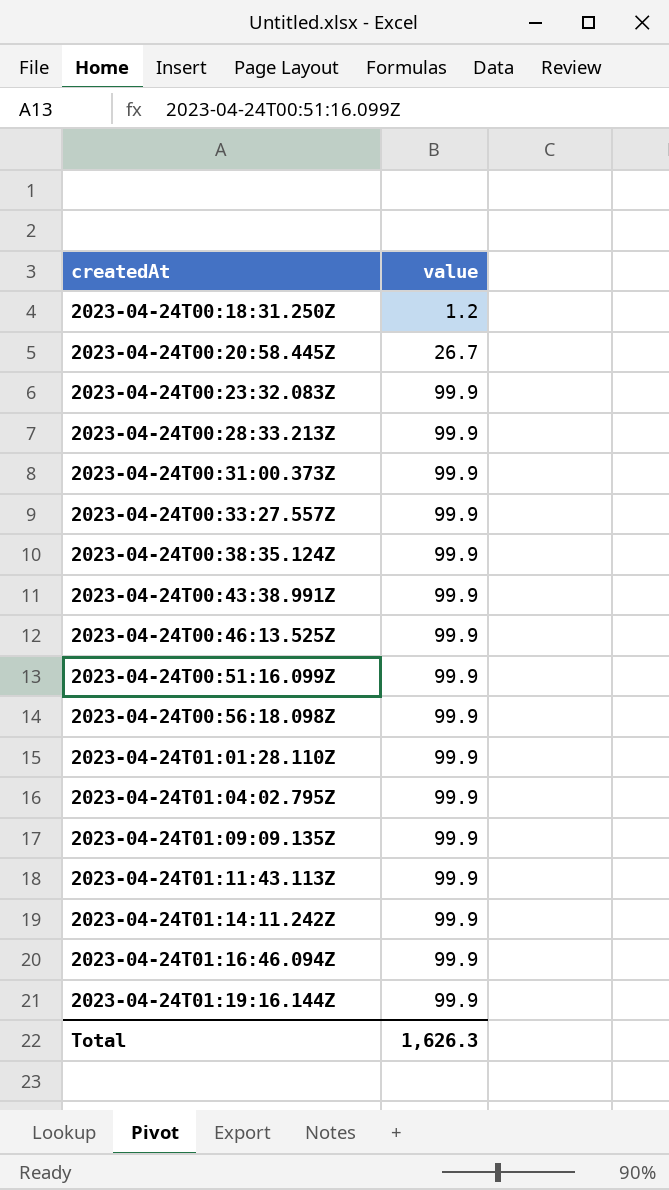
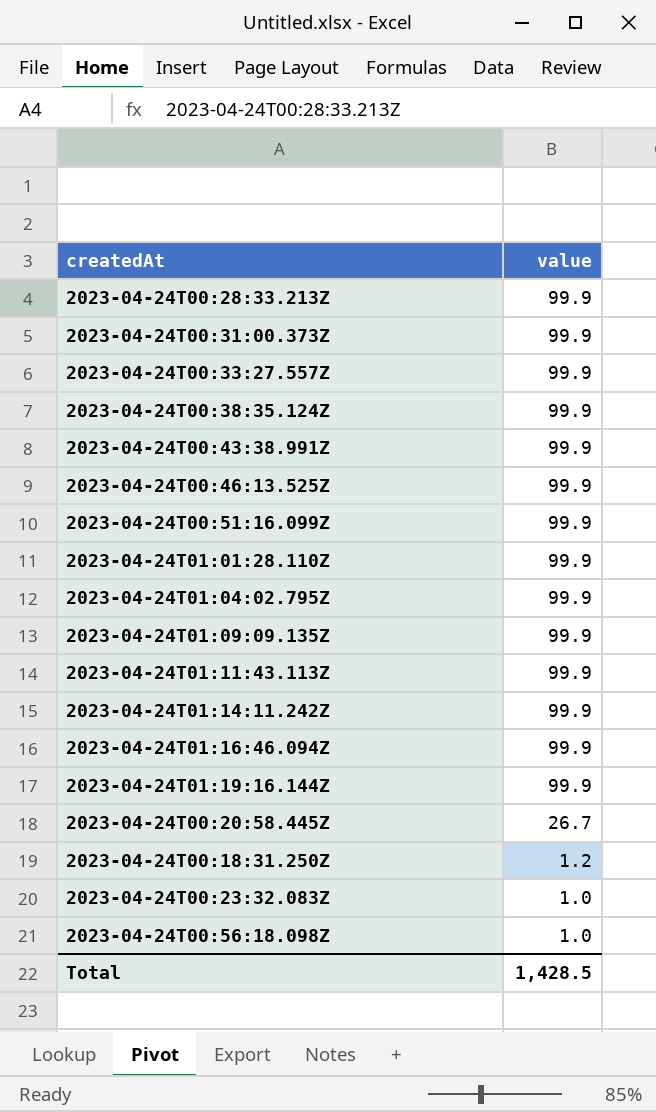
row order: createdAt ascending -> value descending
2023-04-24T00:23:32.083Z | value: 99.9 -> 1.0
2023-04-24T00:56:18.098Z | value: 99.9 -> 1.0
Total | value: 1,626.3 -> 1,428.5

